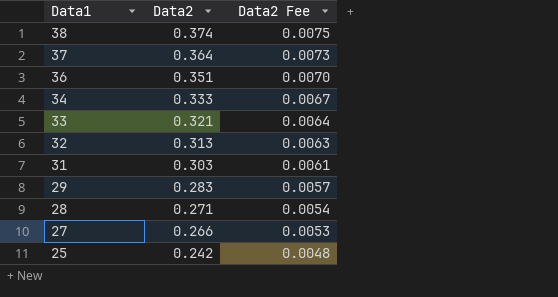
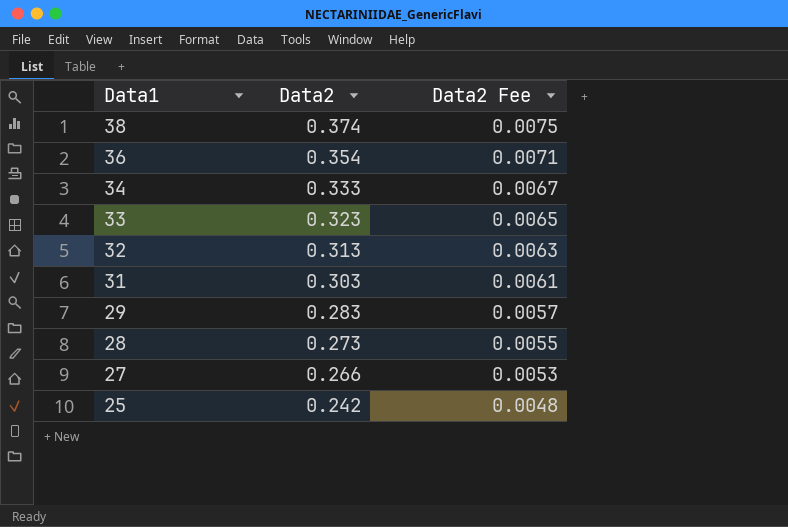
row 37: 0.364 | 0.0073 -> none
36 | Data2: 0.351 -> 0.354
36 | Data2 Fee: 0.0070 -> 0.0071
33 | Data2: 0.321 -> 0.323
33 | Data2 Fee: 0.0064 -> 0.0065
28 | Data2: 0.271 -> 0.273
28 | Data2 Fee: 0.0054 -> 0.0055

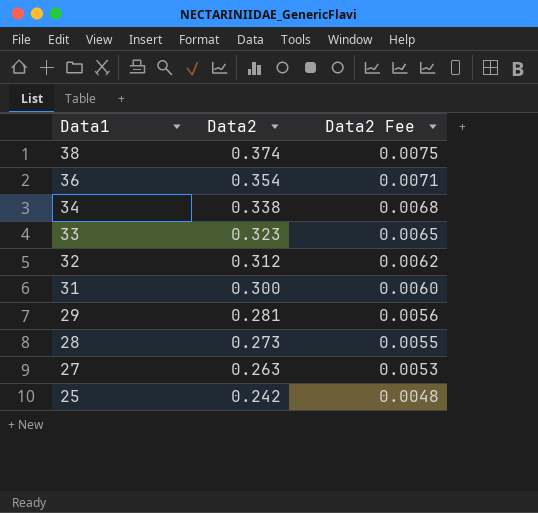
34 | Data2: 0.333 -> 0.338
34 | Data2 Fee: 0.0067 -> 0.0068
32 | Data2: 0.313 -> 0.312
32 | Data2 Fee: 0.0063 -> 0.0062
31 | Data2: 0.303 -> 0.300
31 | Data2 Fee: 0.0061 -> 0.0060
29 | Data2: 0.283 -> 0.281
29 | Data2 Fee: 0.0057 -> 0.0056
27 | Data2: 0.266 -> 0.263

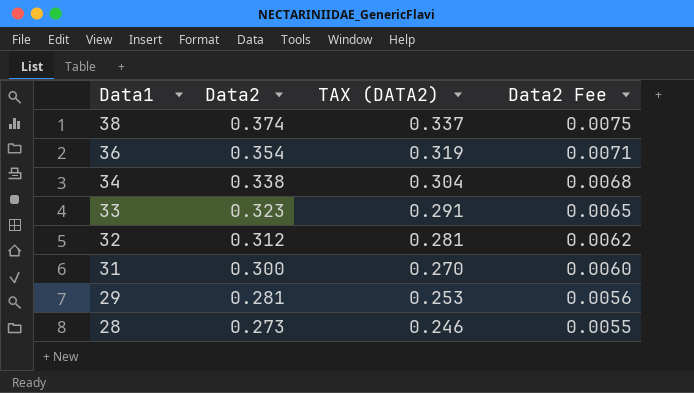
column TAX (DATA2) | formula: none -> [Data2] * 0.9
row 27: 0.263 | 0.0053 -> none
row 25: 0.242 | 0.0048 -> none

